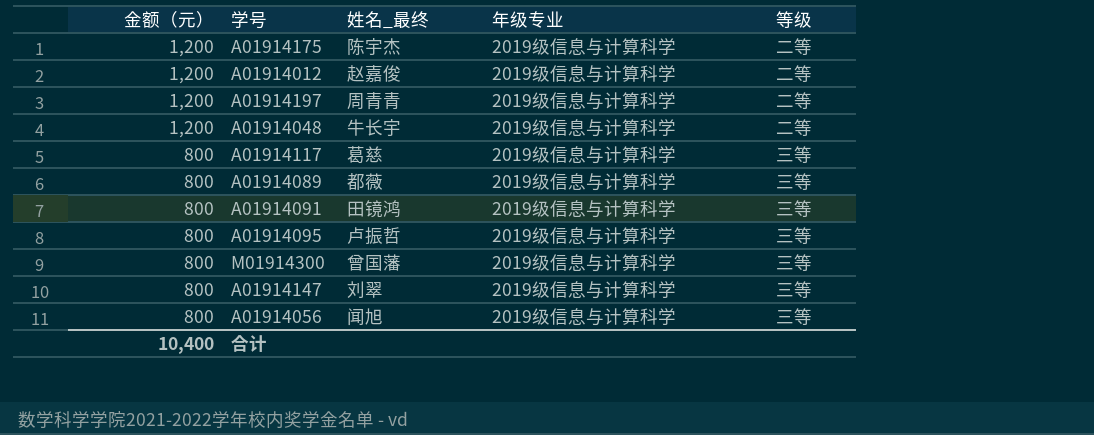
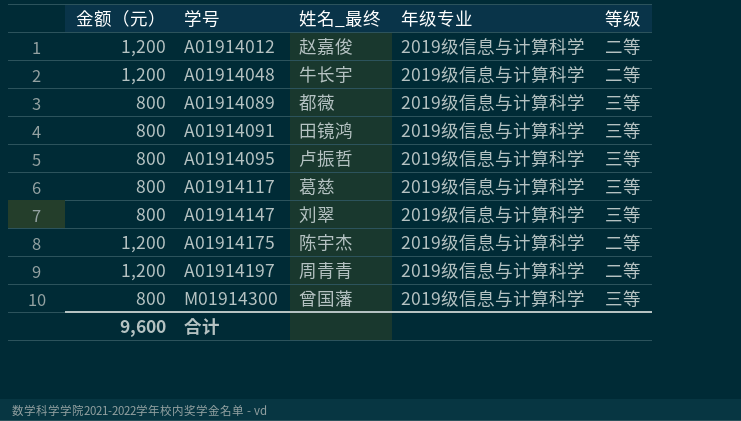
row order: 金额（元） descending -> 学号 ascending
row A01914056: 800 | 闻旭 | 2019级信息与计算科学 | 三等 -> none
合计 | 金额（元）: 10,400 -> 9,600

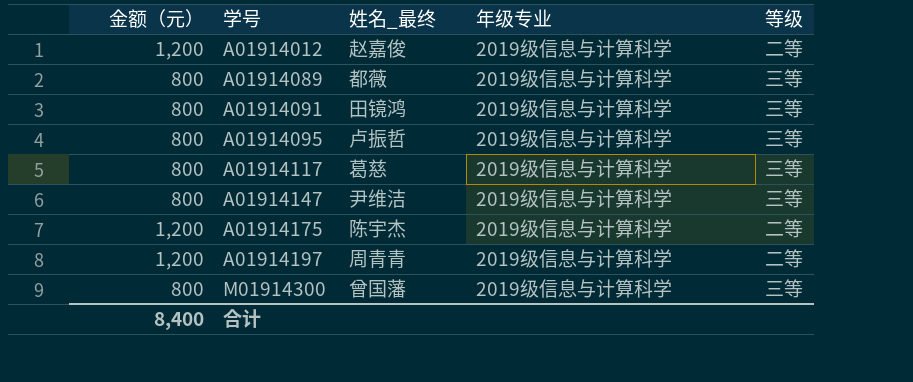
row A01914048: 1,200 | 牛长宇 | 2019级信息与计算科学 | 二等 -> none
A01914147 | 姓名_最终: 刘翠 -> 尹维洁
合计 | 金额（元）: 9,600 -> 8,400

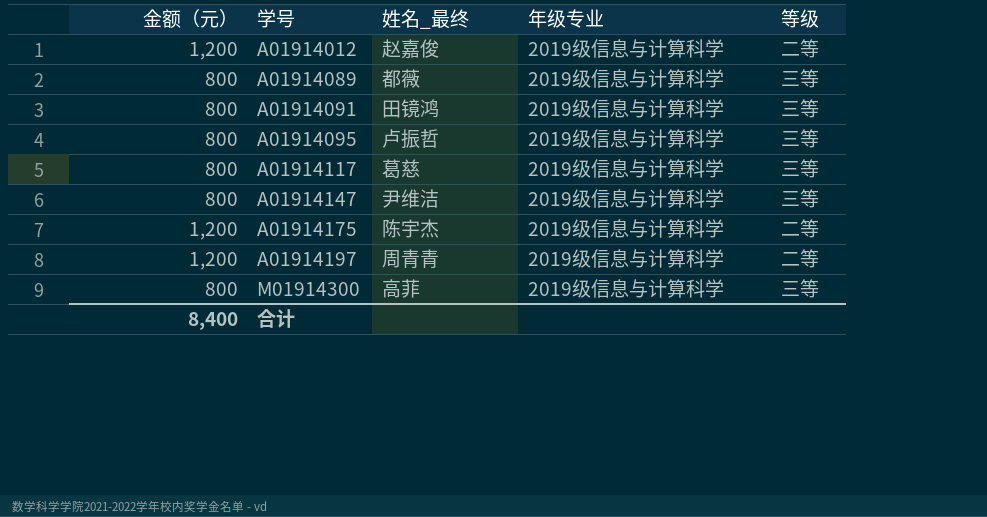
M01914300 | 姓名_最终: 曾国藩 -> 高菲

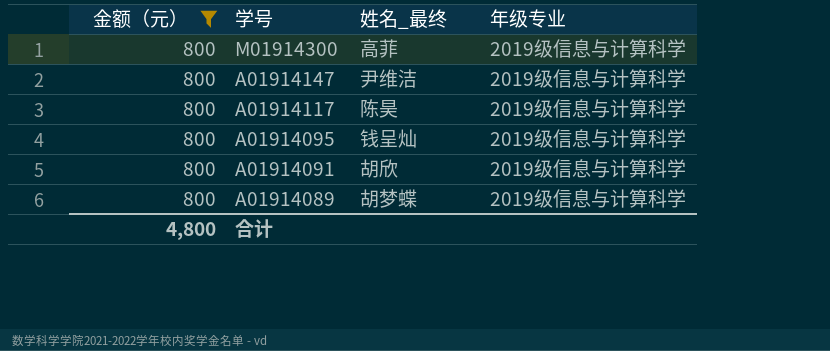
filter: none -> 金额（元） = 800
row order: 学号 ascending -> 学号 descending
column 等级 | position: 5 -> none
A01914117 | 姓名_最终: 葛慈 -> 陈昊
A01914095 | 姓名_最终: 卢振哲 -> 钱呈灿
A01914091 | 姓名_最终: 田镜鸿 -> 胡欣
A01914089 | 姓名_最终: 都薇 -> 胡梦蝶
合计 | 金额（元）: 8,400 -> 4,800

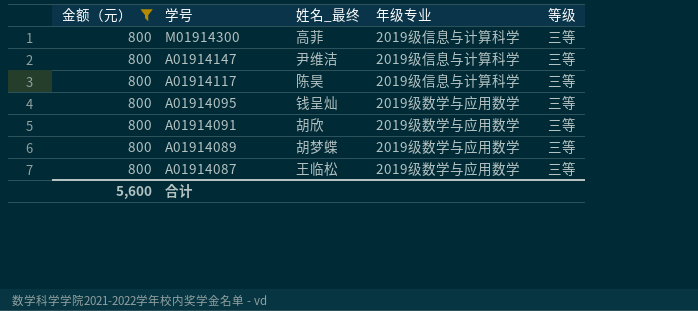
column 等级 | position: none -> 5
A01914095 | 年级专业: 2019级信息与计算科学 -> 2019级数学与应用数学
A01914091 | 年级专业: 2019级信息与计算科学 -> 2019级数学与应用数学
A01914089 | 年级专业: 2019级信息与计算科学 -> 2019级数学与应用数学
row A01914087: none -> 800 | 王临松 | 2019级数学与应用数学 | 三等
合计 | 金额（元）: 4,800 -> 5,600

